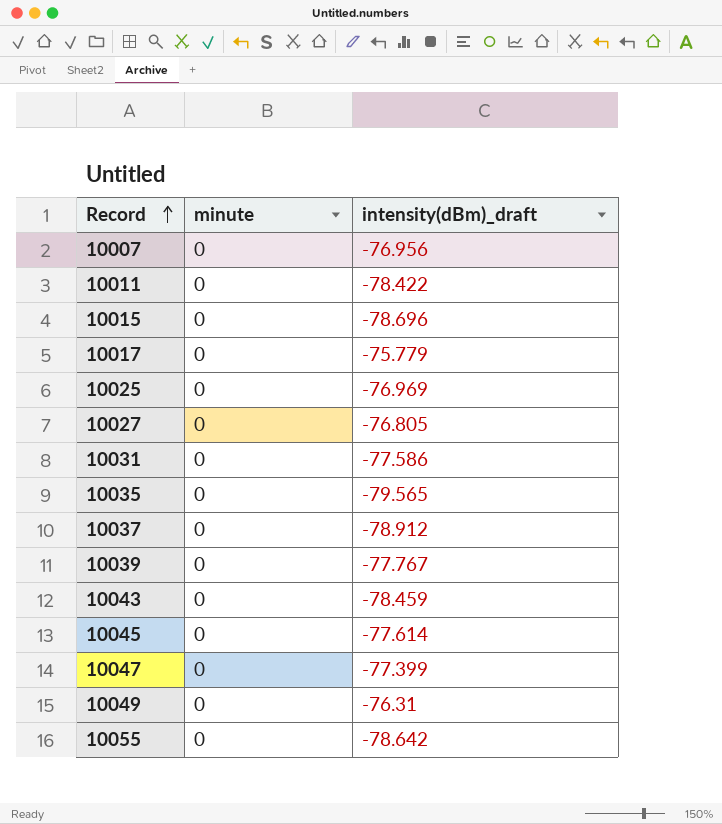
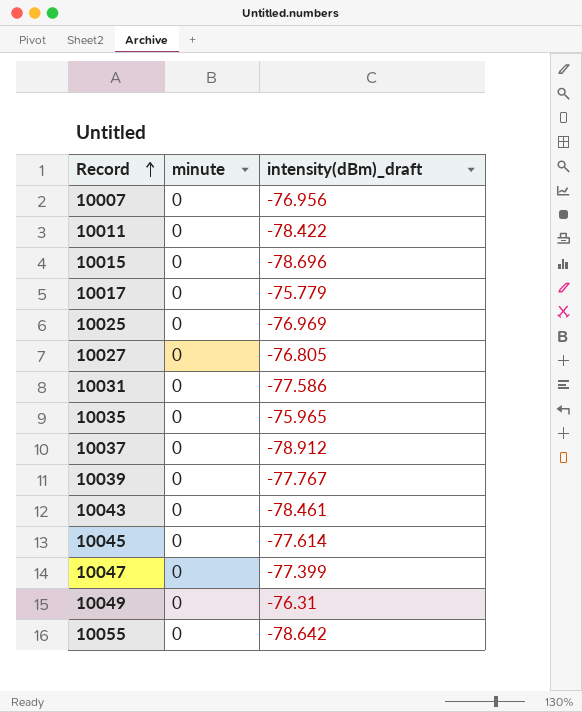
10035 | intensity(dBm)_draft: -79.565 -> -75.965
10043 | intensity(dBm)_draft: -78.459 -> -78.461

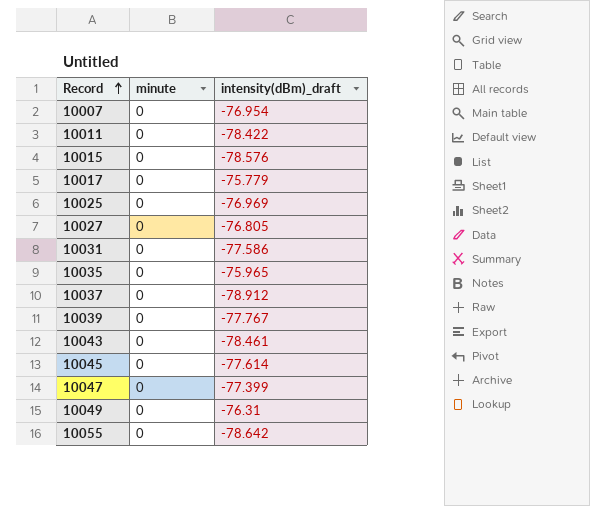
10007 | intensity(dBm)_draft: -76.956 -> -76.954
10015 | intensity(dBm)_draft: -78.696 -> -78.576

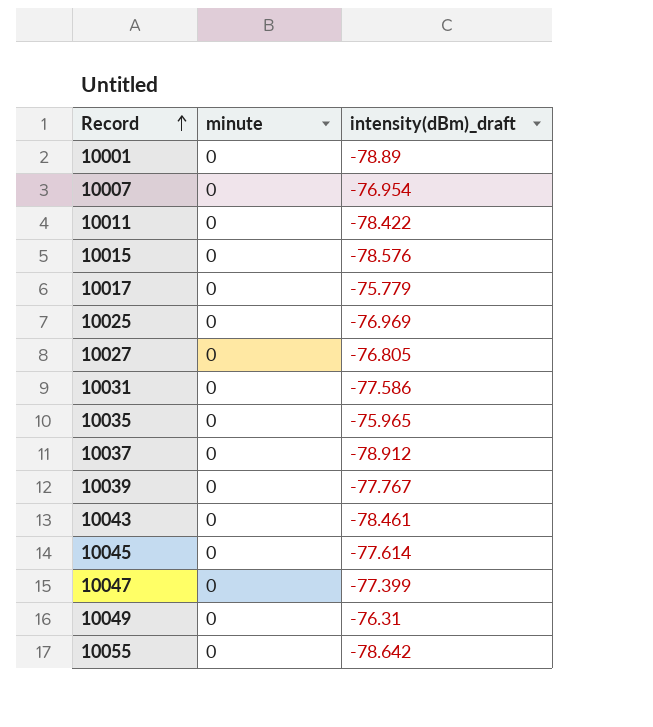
row 10001: none -> 0 | -78.89

